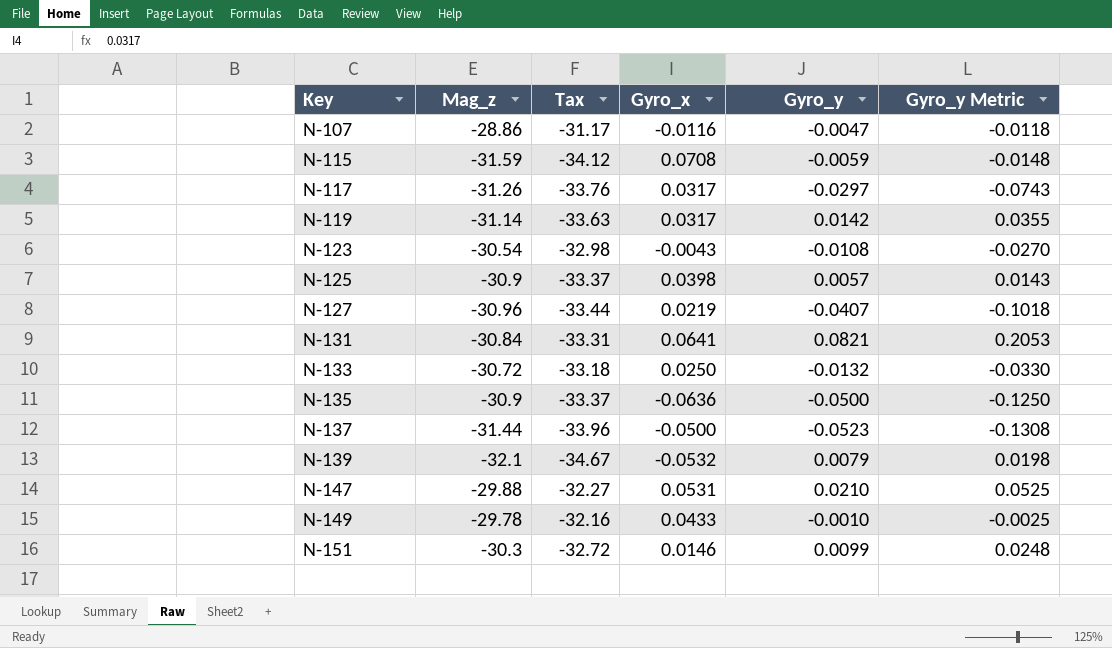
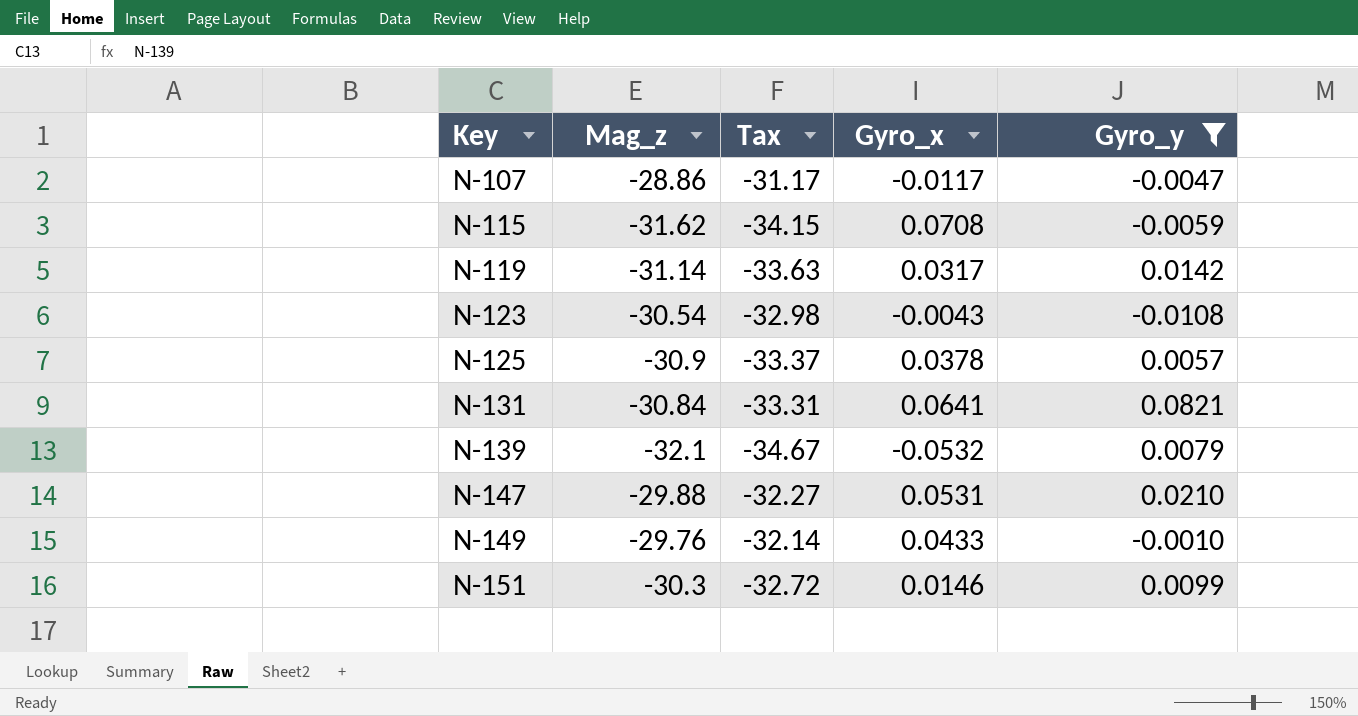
filter: none -> Gyro_y >= -0.0108
column Gyro_y Metric | formula: [Gyro_y] * 2.5 -> none
N-107 | Gyro_x: -0.0116 -> -0.0117
N-115 | Mag_z: -31.59 -> -31.62
N-115 | Tax: -34.12 -> -34.15
N-125 | Gyro_x: 0.0398 -> 0.0378
N-149 | Mag_z: -29.78 -> -29.76
N-149 | Tax: -32.16 -> -32.14

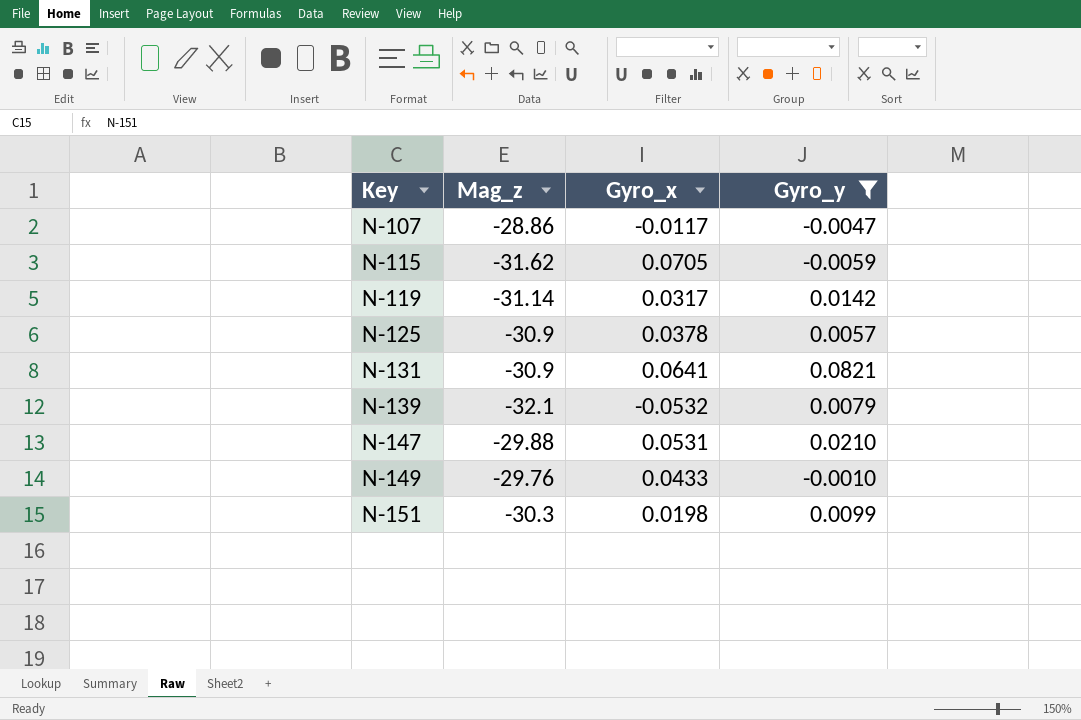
column Tax | formula: [Mag_z] * 1.08 -> none
row N-123: -30.54 | -32.98 | -0.0043 | -0.0108 -> none
N-115 | Gyro_x: 0.0708 -> 0.0705
N-131 | Mag_z: -30.84 -> -30.9
N-151 | Gyro_x: 0.0146 -> 0.0198

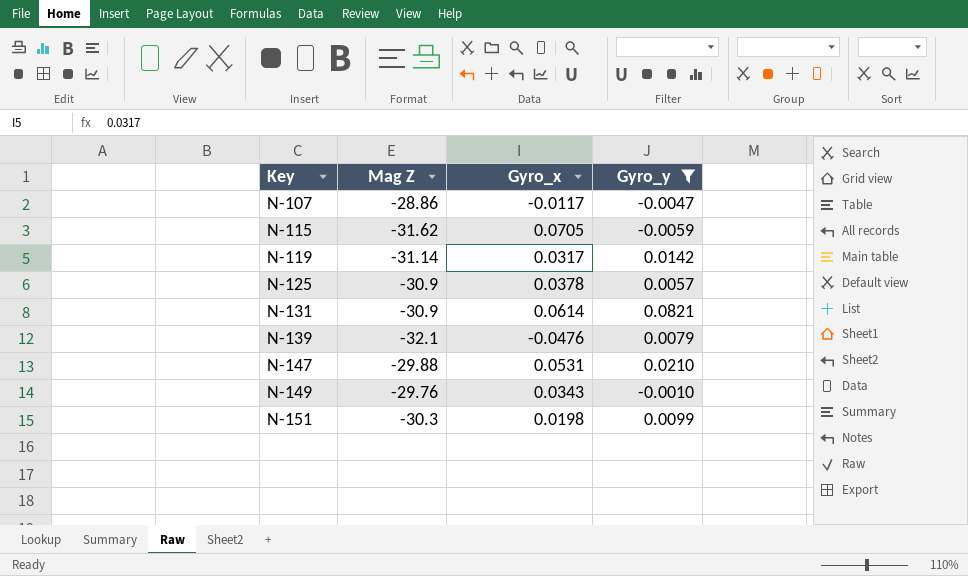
column name: Mag_z -> Mag Z
N-131 | Gyro_x: 0.0641 -> 0.0614
N-139 | Gyro_x: -0.0532 -> -0.0476
N-149 | Gyro_x: 0.0433 -> 0.0343

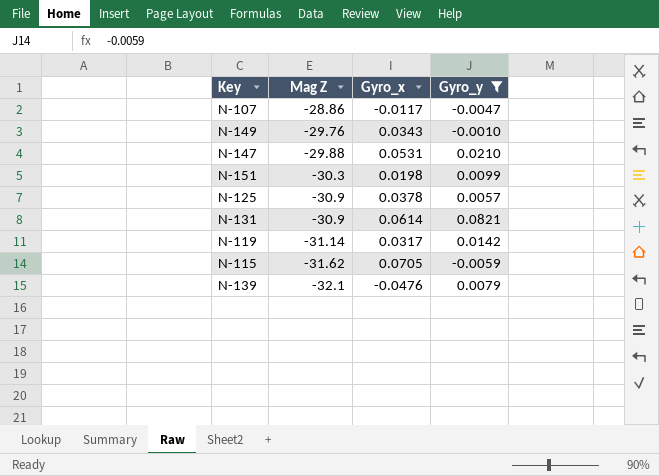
row order: Key ascending -> Mag Z descending

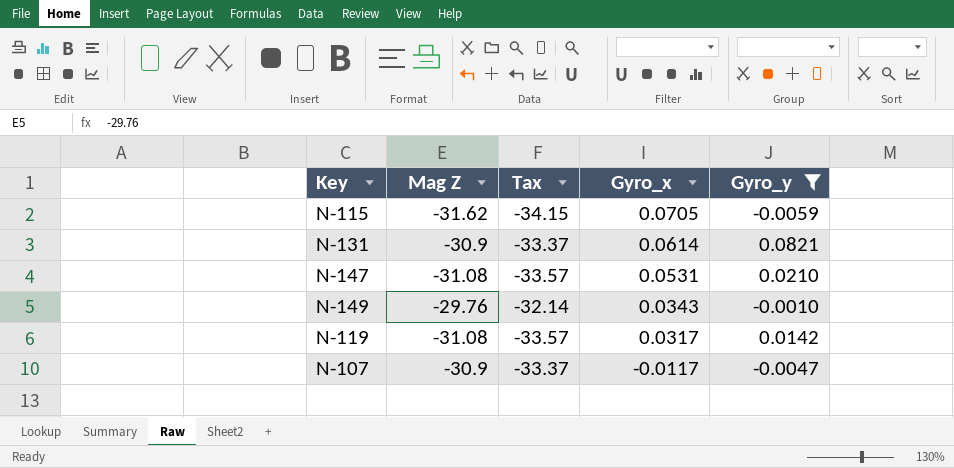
row order: Mag Z descending -> Gyro_x descending
column Tax | formula: none -> [Mag Z] * 1.08
row N-151: -30.3 | 0.0198 | 0.0099 -> none
row N-125: -30.9 | 0.0378 | 0.0057 -> none
row N-139: -32.1 | -0.0476 | 0.0079 -> none
N-147 | Mag Z: -29.88 -> -31.08
N-119 | Mag Z: -31.14 -> -31.08
N-107 | Mag Z: -28.86 -> -30.9

